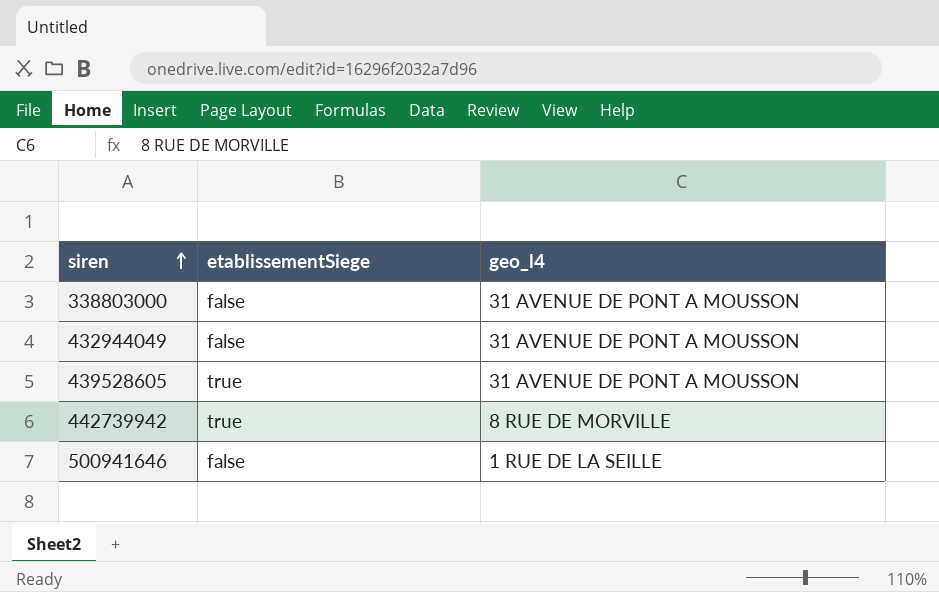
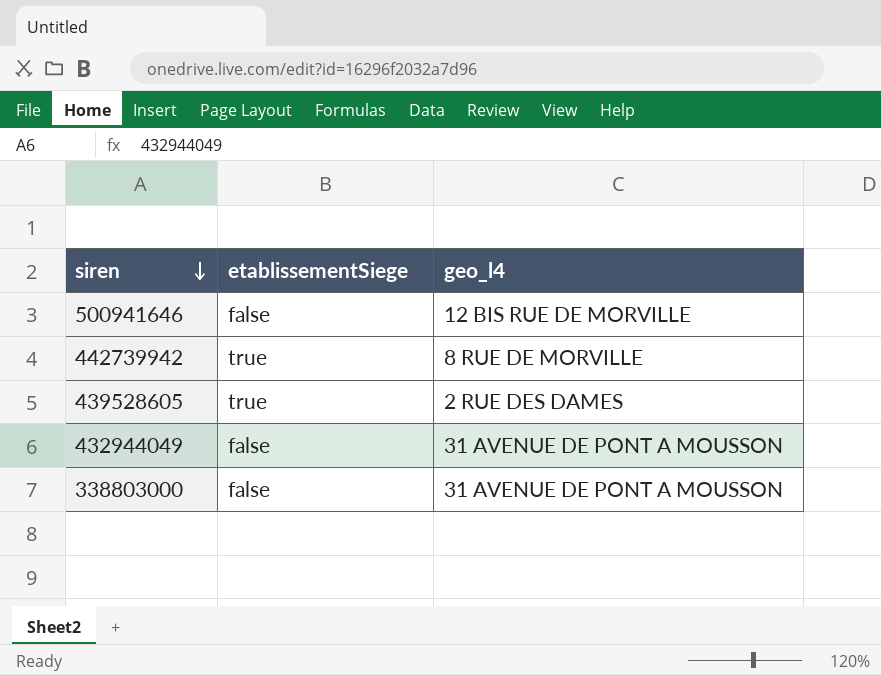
row order: siren ascending -> siren descending
500941646 | geo_l4: 1 RUE DE LA SEILLE -> 12 BIS RUE DE MORVILLE
439528605 | geo_l4: 31 AVENUE DE PONT A MOUSSON -> 2 RUE DES DAMES

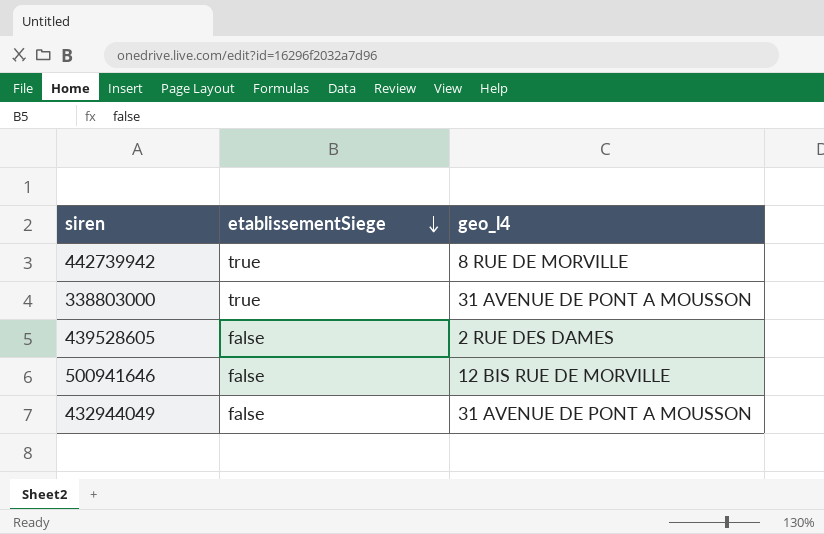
row order: siren descending -> etablissementSiege descending
338803000 | etablissementSiege: false -> true
439528605 | etablissementSiege: true -> false

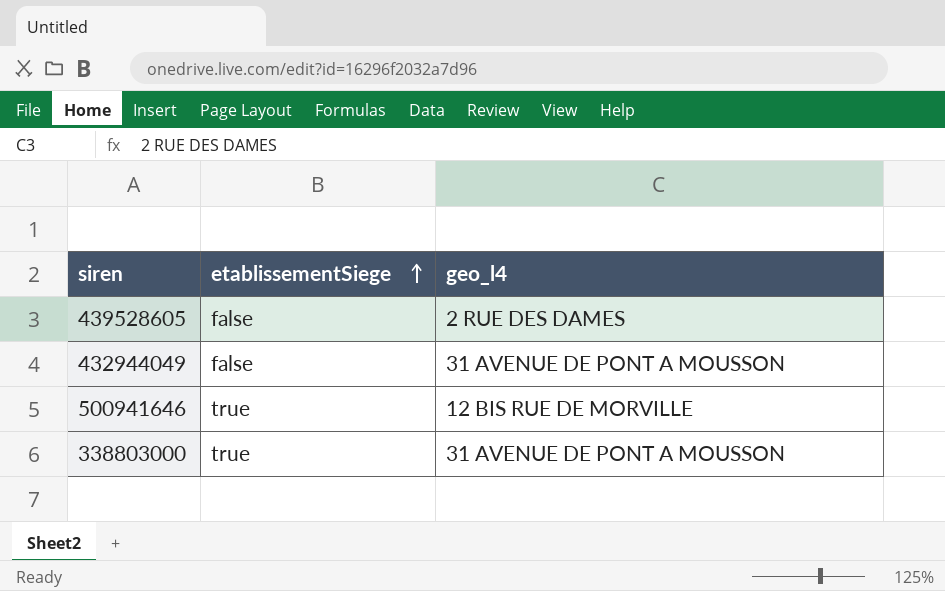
row order: etablissementSiege descending -> etablissementSiege ascending
row 442739942: true | 8 RUE DE MORVILLE -> none
500941646 | etablissementSiege: false -> true

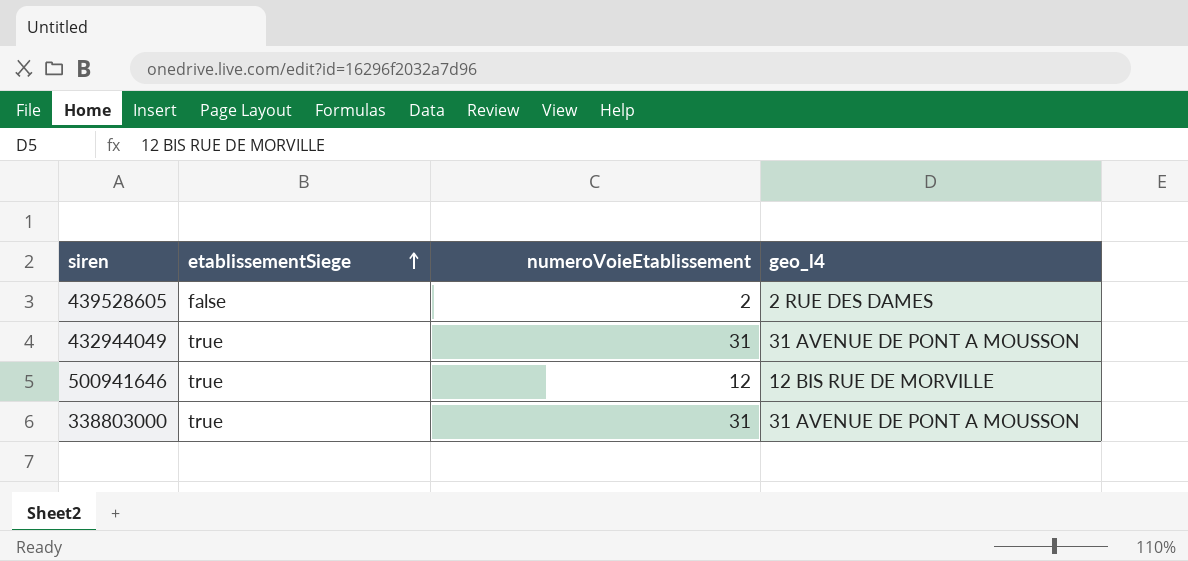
column numeroVoieEtablissement | position: none -> 3
432944049 | etablissementSiege: false -> true

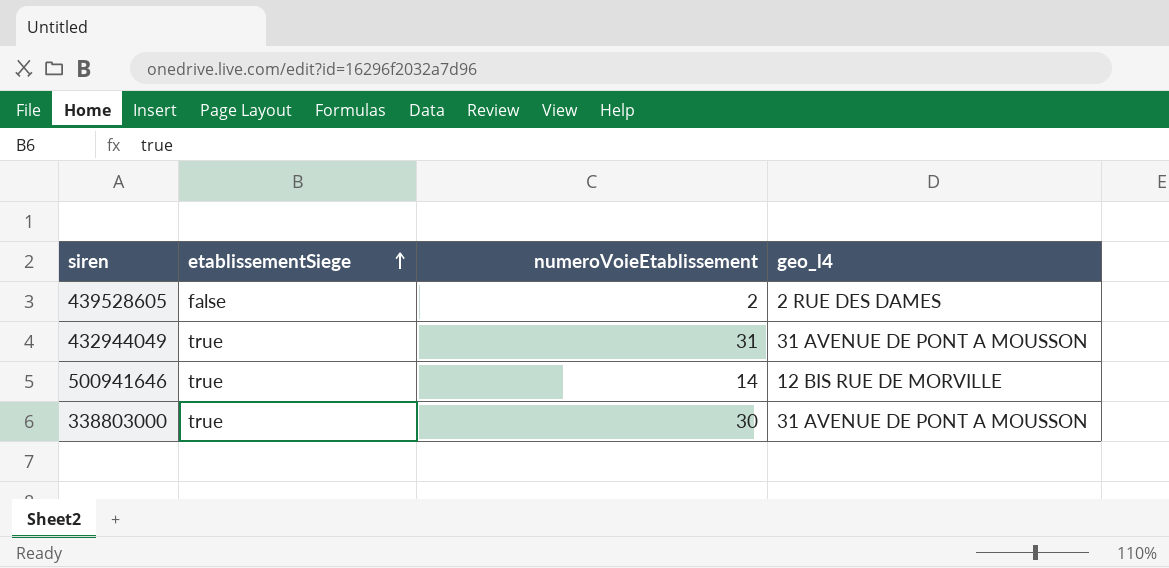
500941646 | numeroVoieEtablissement: 12 -> 14
338803000 | numeroVoieEtablissement: 31 -> 30

